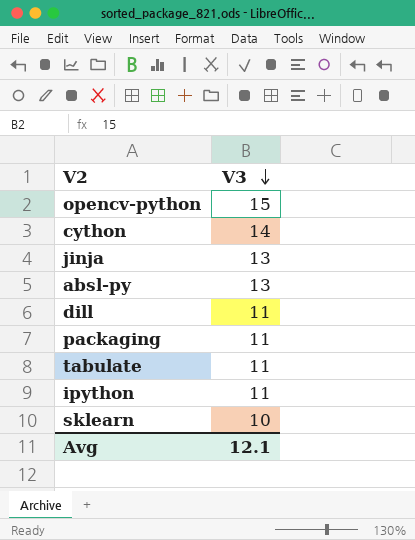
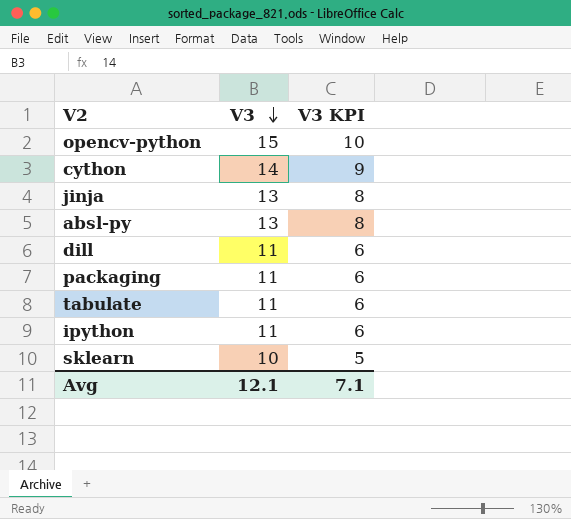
column V3 KPI | formula: none -> [V3] - 5

